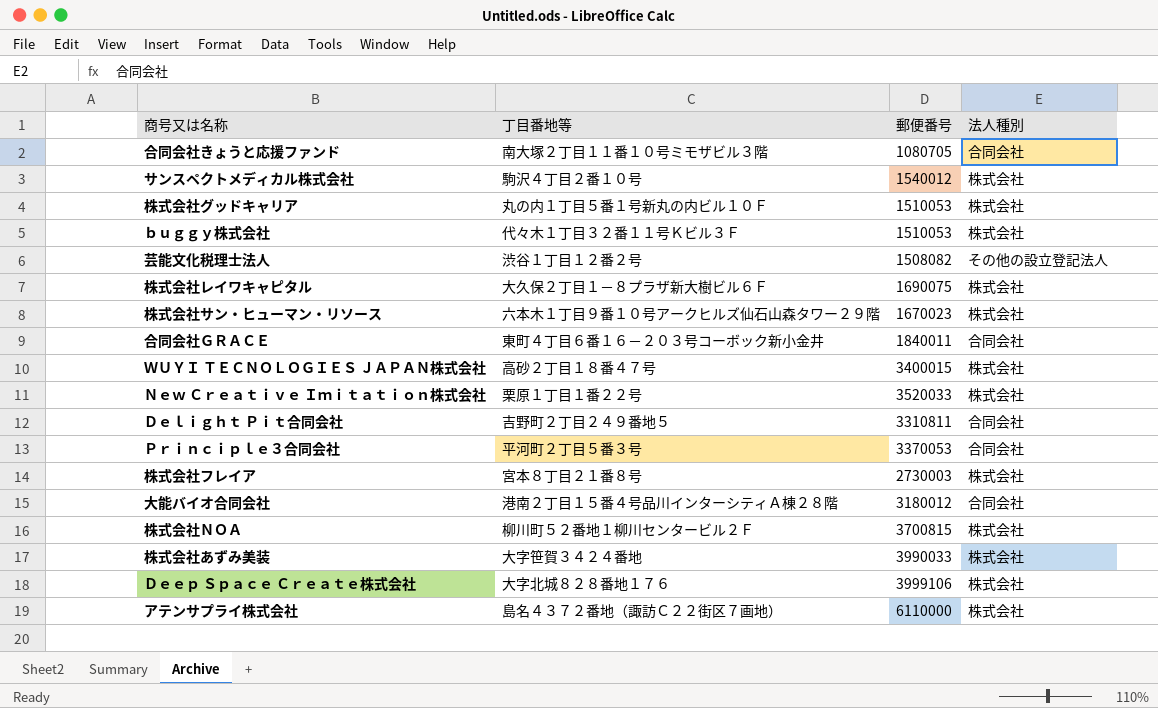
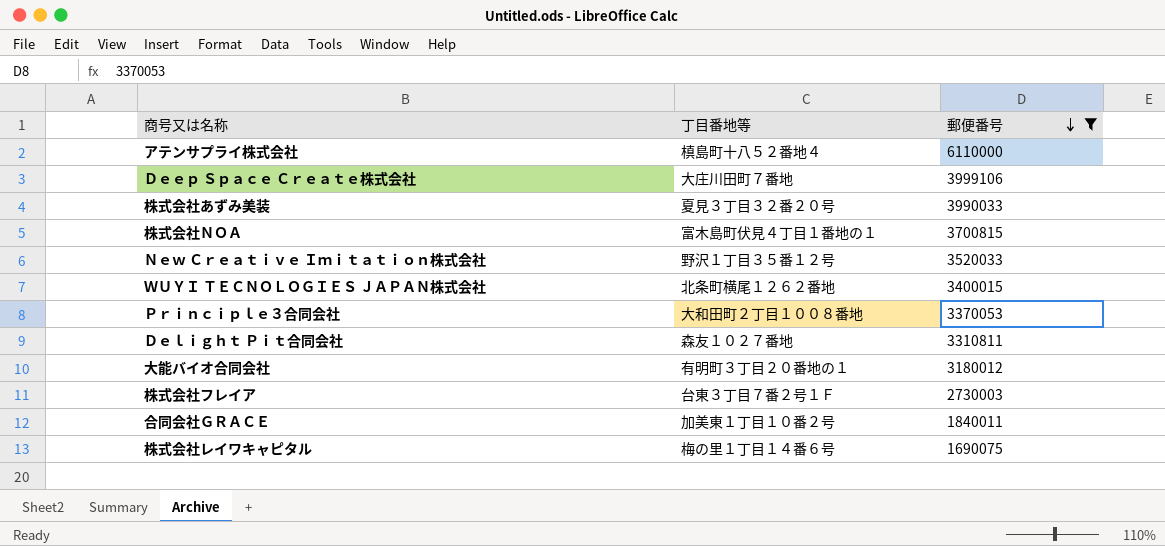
filter: none -> 郵便番号 >= 1690075
row order: none -> 郵便番号 descending
column 法人種別 | position: 4 -> none
アテンサプライ株式会社 | 丁目番地等: 島名４３７２番地（諏訪Ｃ２２街区７画地） -> 槙島町十八５２番地４
Ｄｅｅｐ Ｓｐａｃｅ Ｃｒｅａｔｅ株式会社 | 丁目番地等: 大字北城８２８番地１７６ -> 大庄川田町７番地
株式会社あずみ美装 | 丁目番地等: 大字笹賀３４２４番地 -> 夏見３丁目３２番２０号
株式会社ＮＯＡ | 丁目番地等: 柳川町５２番地１柳川センタービル２Ｆ -> 富木島町伏見４丁目１番地の１
Ｎｅｗ Ｃｒｅａｔｉｖｅ Ｉｍｉｔａｔｉｏｎ株式会社 | 丁目番地等: 栗原１丁目１番２２号 -> 野沢１丁目３５番１２号
ＷＵＹＩ ＴＥＣＮＯＬＯＧＩＥＳ ＪＡＰＡＮ株式会社 | 丁目番地等: 高砂２丁目１８番４７号 -> 北条町横尾１２６２番地
Ｐｒｉｎｃｉｐｌｅ３合同会社 | 丁目番地等: 平河町２丁目５番３号 -> 大和田町２丁目１００８番地
Ｄｅｌｉｇｈｔ Ｐｉｔ合同会社 | 丁目番地等: 吉野町２丁目２４９番地５ -> 森友１０２７番地
大能バイオ合同会社 | 丁目番地等: 港南２丁目１５番４号品川インターシティＡ棟２８階 -> 有明町３丁目２０番地の１
株式会社フレイア | 丁目番地等: 宮本８丁目２１番８号 -> 台東３丁目７番２号１Ｆ
合同会社ＧＲＡＣＥ | 丁目番地等: 東町４丁目６番１６－２０３号コーボック新小金井 -> 加美東１丁目１０番２号
株式会社レイワキャピタル | 丁目番地等: 大久保２丁目１－８プラザ新大樹ビル６Ｆ -> 梅の里１丁目１４番６号

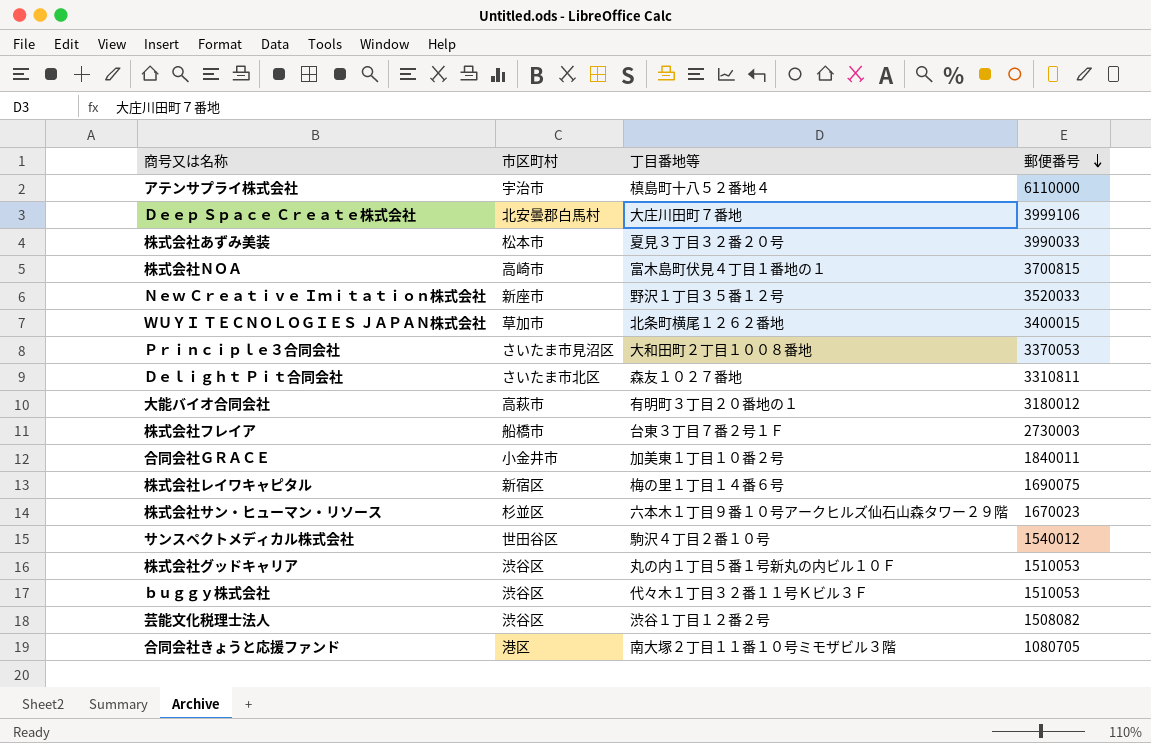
filter: 郵便番号 >= 1690075 -> none
column 市区町村 | position: none -> 2

